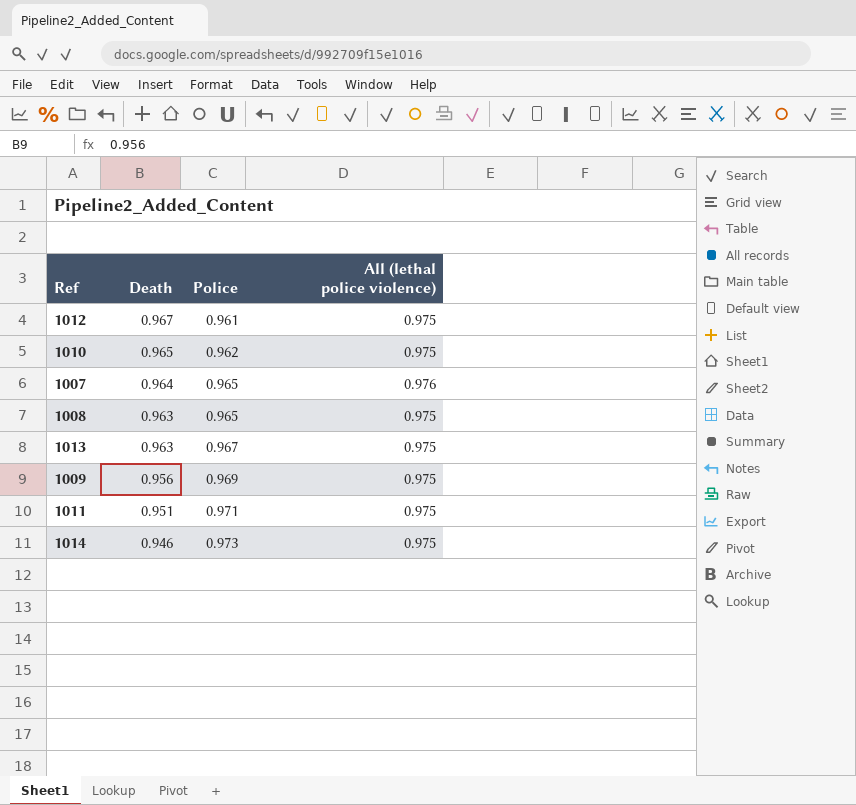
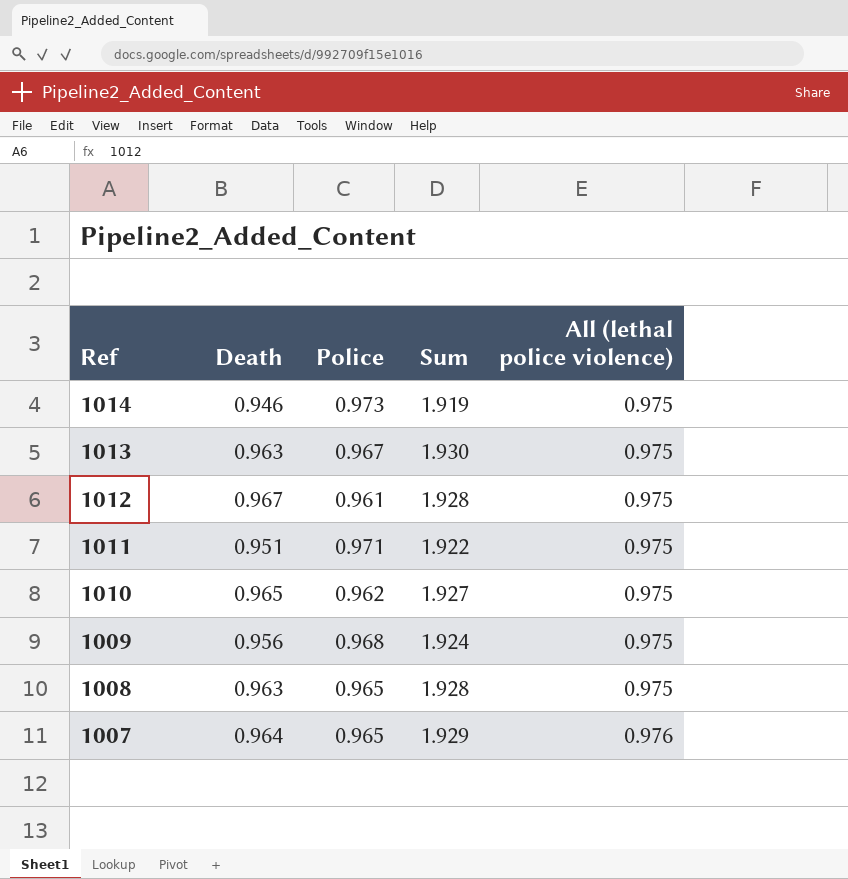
row order: Death descending -> Ref descending
column Sum | formula: none -> [Death] + [Police]
1009 | Police: 0.969 -> 0.968

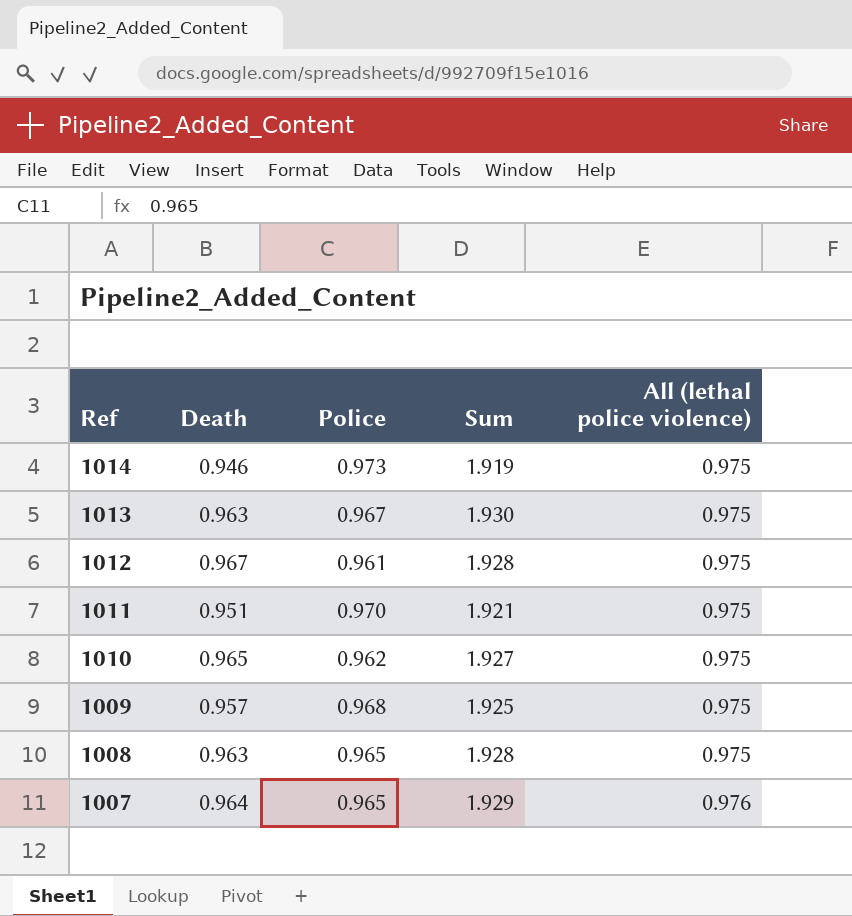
1011 | Police: 0.971 -> 0.970
1011 | Sum: 1.922 -> 1.921
1009 | Death: 0.956 -> 0.957
1009 | Sum: 1.924 -> 1.925

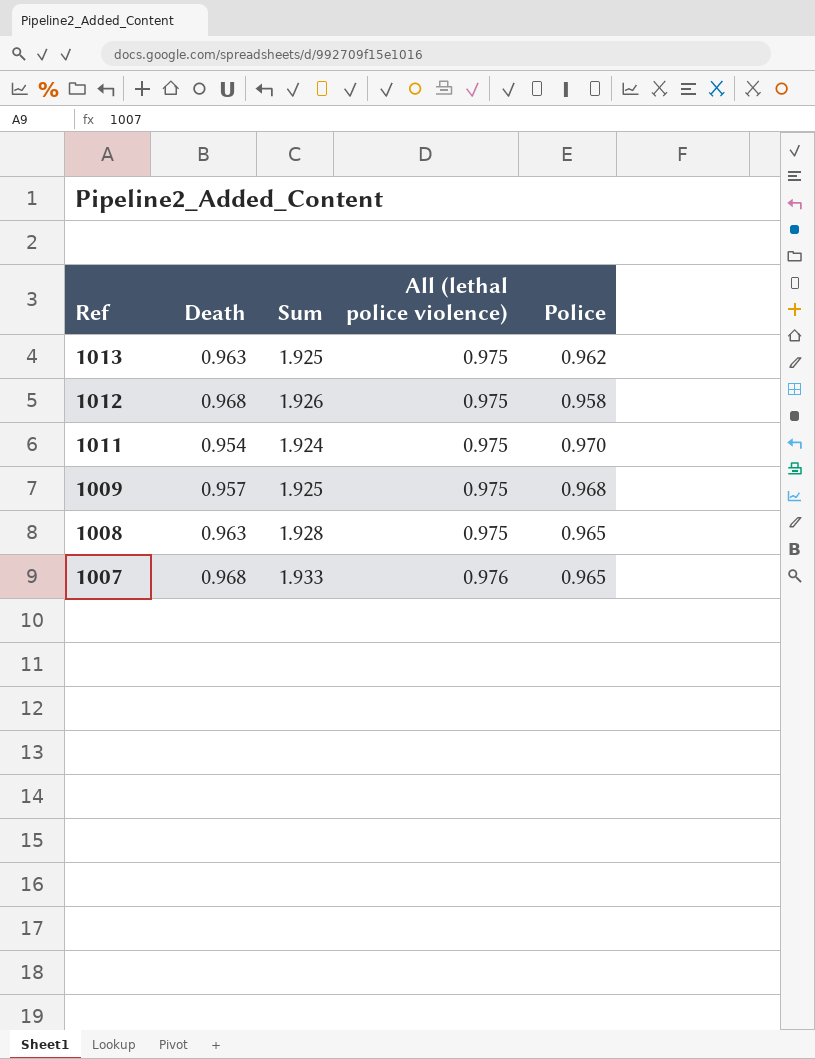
column Police | position: 3 -> 5
row 1014: 0.946 | 0.973 | 1.919 | 0.975 -> none
row 1010: 0.965 | 0.962 | 1.927 | 0.975 -> none
1013 | Sum: 1.930 -> 1.925
1013 | Police: 0.967 -> 0.962
1012 | Death: 0.967 -> 0.968
1012 | Sum: 1.928 -> 1.926
1012 | Police: 0.961 -> 0.958
1011 | Death: 0.951 -> 0.954
1011 | Sum: 1.921 -> 1.924
1007 | Death: 0.964 -> 0.968
1007 | Sum: 1.929 -> 1.933

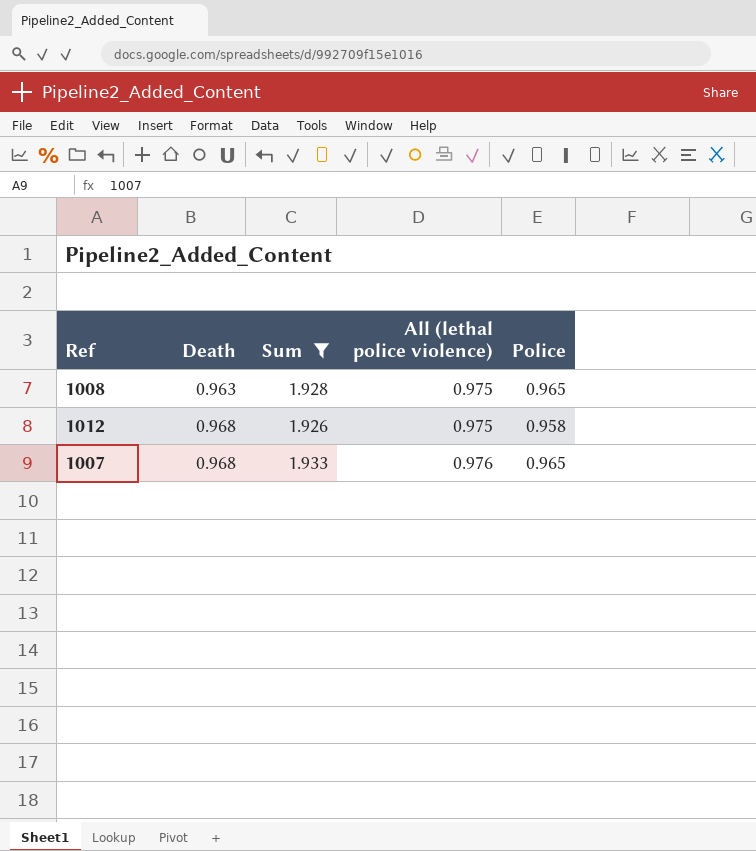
filter: none -> Sum >= 1.926
row order: Ref descending -> Death ascending

